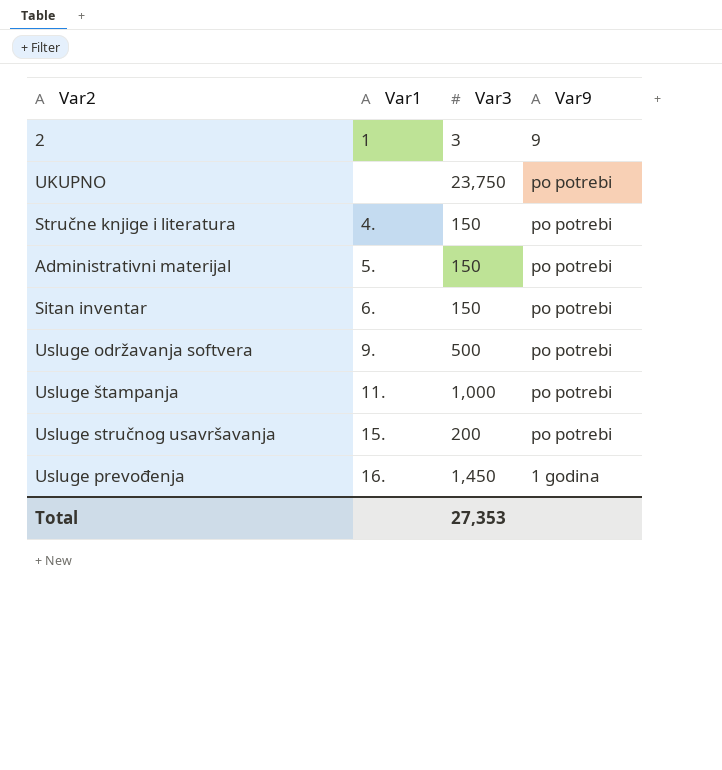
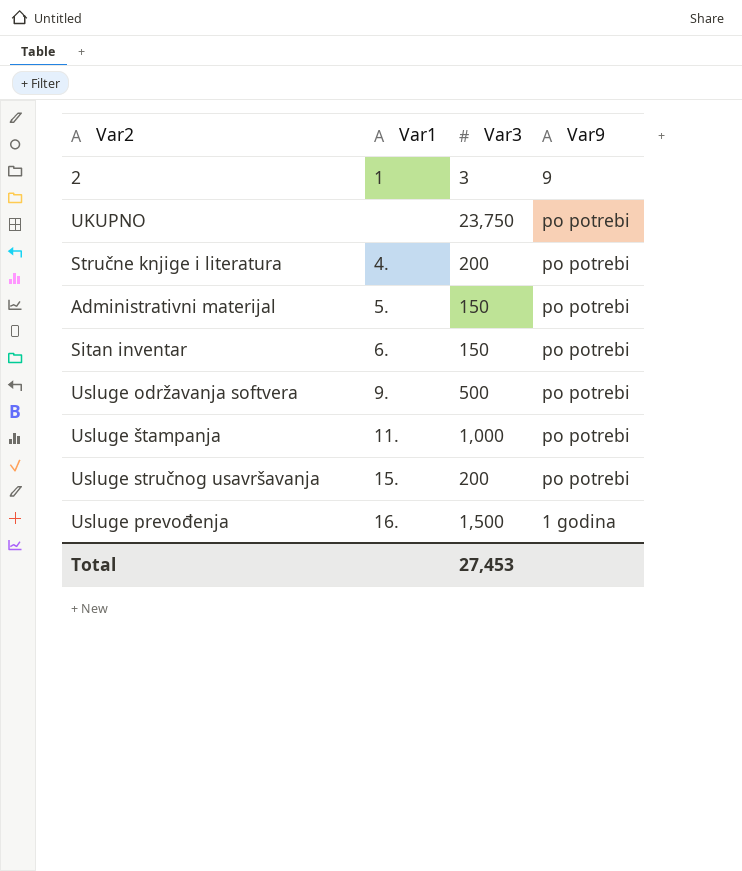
Stručne knjige i literatura | Var3: 150 -> 200
Usluge prevođenja | Var3: 1,450 -> 1,500
Total | Var3: 27,353 -> 27,453

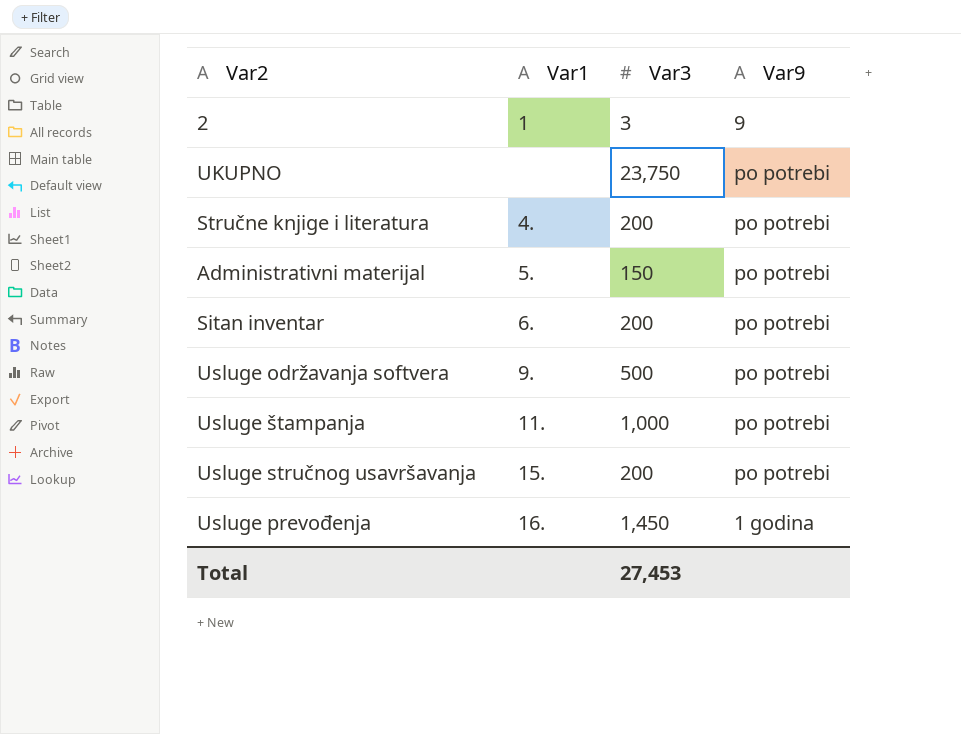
Sitan inventar | Var3: 150 -> 200
Usluge prevođenja | Var3: 1,500 -> 1,450

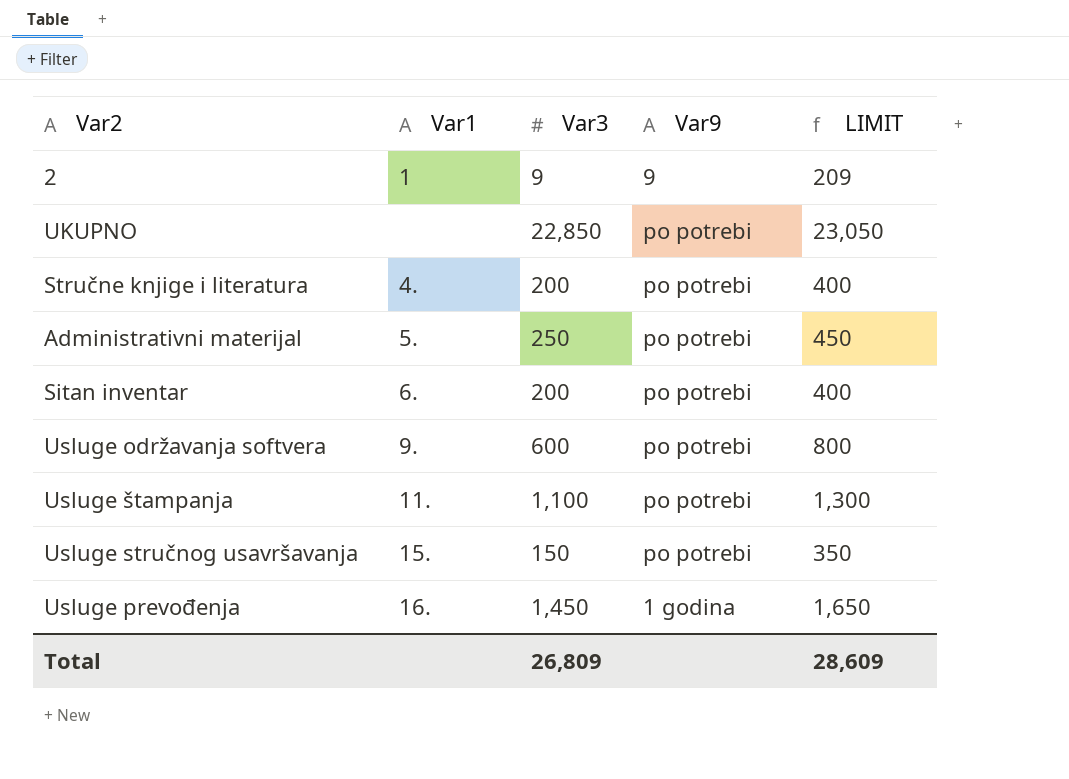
column LIMIT | formula: none -> [Var3] + 200
2 | Var3: 3 -> 9
UKUPNO | Var3: 23,750 -> 22,850
Administrativni materijal | Var3: 150 -> 250
Usluge održavanja softvera | Var3: 500 -> 600
Usluge štampanja | Var3: 1,000 -> 1,100
Usluge stručnog usavršavanja | Var3: 200 -> 150
Total | Var3: 27,453 -> 26,809

